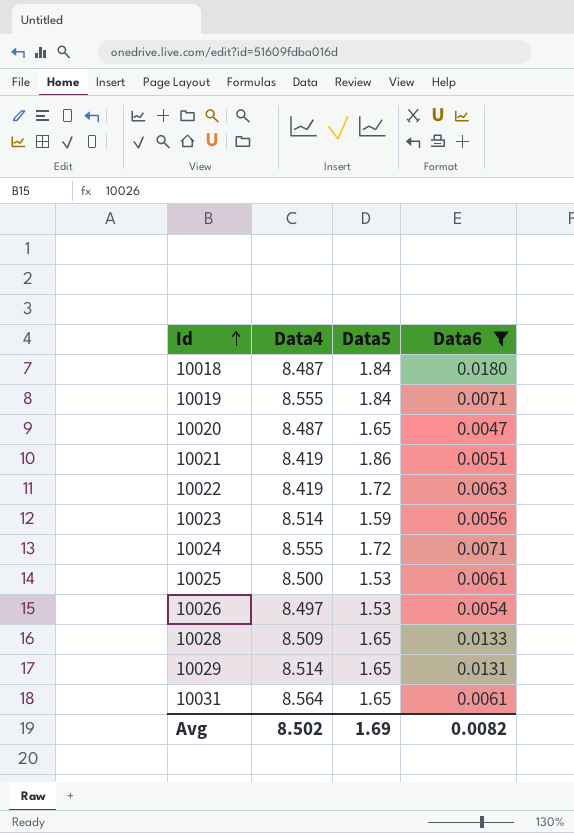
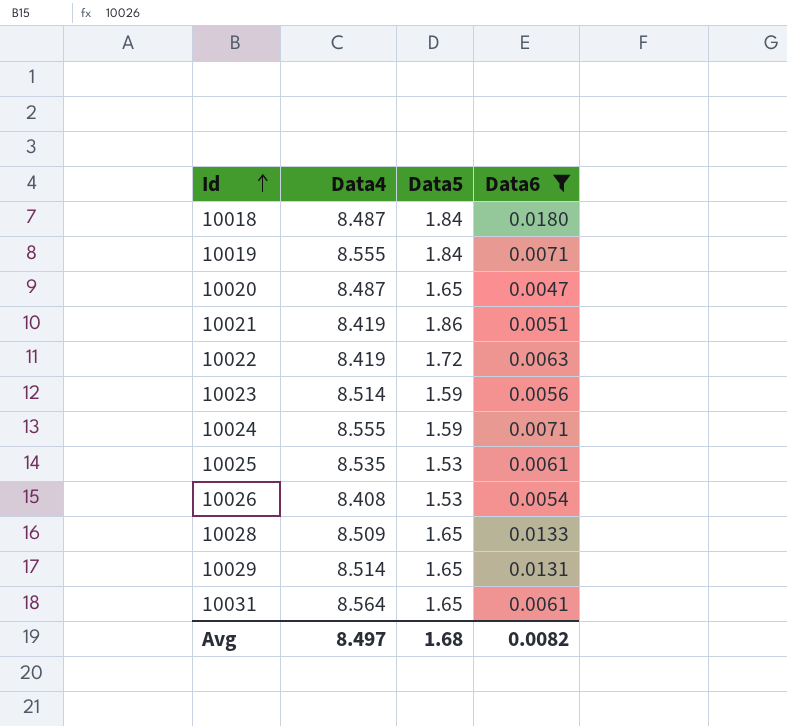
10024 | Data5: 1.72 -> 1.59
10025 | Data4: 8.500 -> 8.535
10026 | Data4: 8.497 -> 8.408
Avg | Data4: 8.502 -> 8.497
Avg | Data5: 1.69 -> 1.68

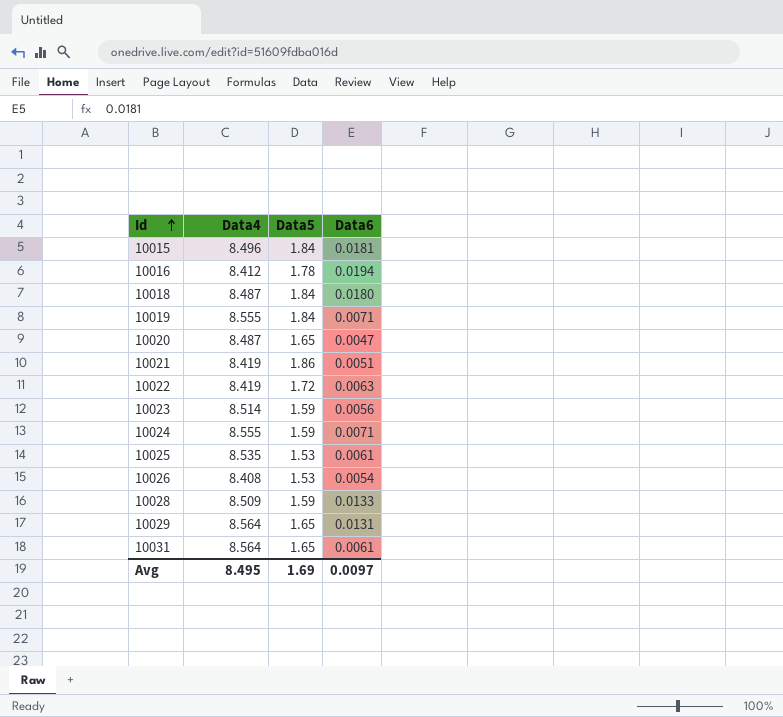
filter: Data6 <= 0.0180 -> none
10028 | Data5: 1.65 -> 1.59
10029 | Data4: 8.514 -> 8.564
Avg | Data4: 8.497 -> 8.495
Avg | Data5: 1.68 -> 1.69
Avg | Data6: 0.0082 -> 0.0097

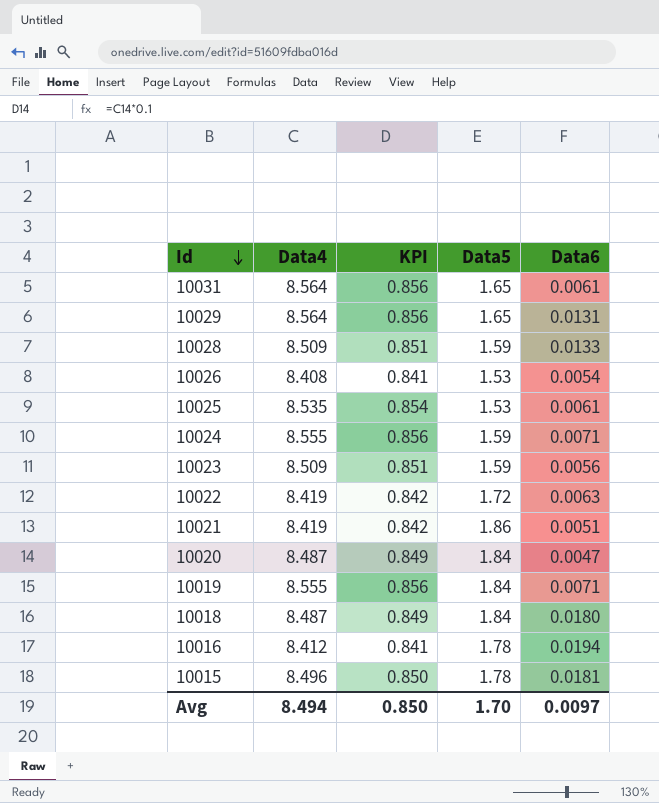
row order: Id ascending -> Id descending
column KPI | formula: none -> [Data4] * 0.1
10023 | Data4: 8.514 -> 8.509
10020 | Data5: 1.65 -> 1.84
10015 | Data5: 1.84 -> 1.78
Avg | Data4: 8.495 -> 8.494
Avg | Data5: 1.69 -> 1.70

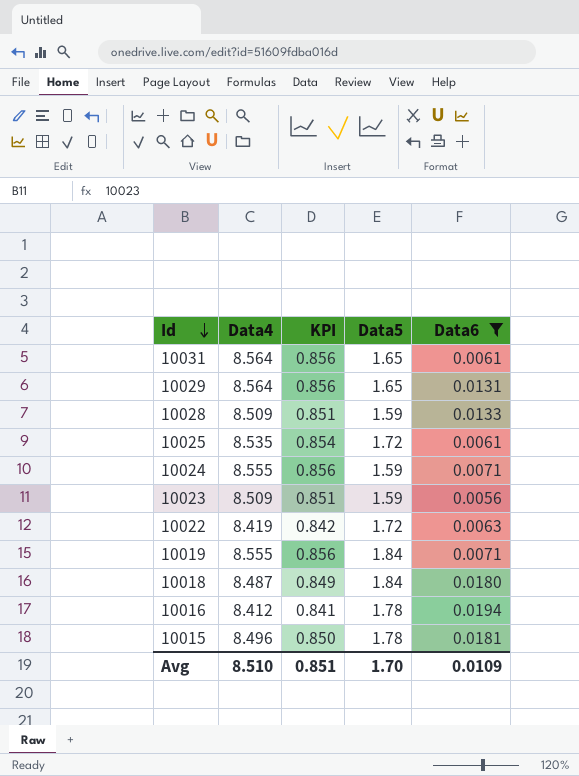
filter: none -> Data6 >= 0.0056
10025 | Data5: 1.53 -> 1.72
Avg | Data4: 8.494 -> 8.510
Avg | KPI: 0.850 -> 0.851
Avg | Data6: 0.0097 -> 0.0109

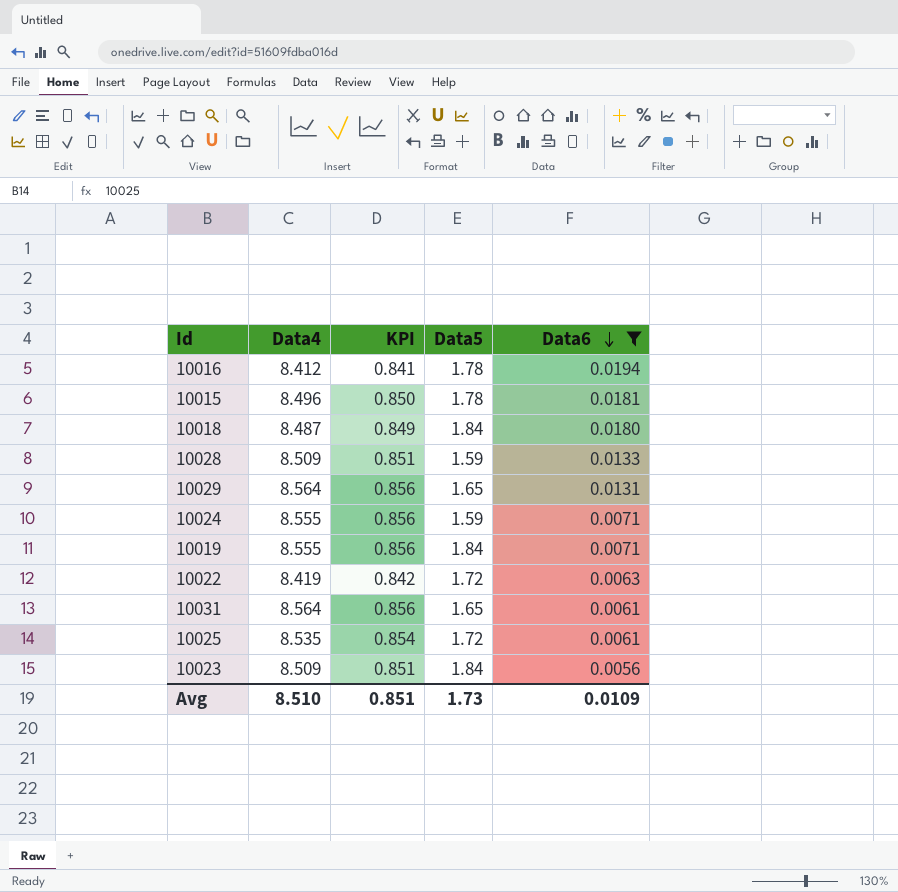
row order: Id descending -> Data6 descending
10023 | Data5: 1.59 -> 1.84
Avg | Data5: 1.70 -> 1.73

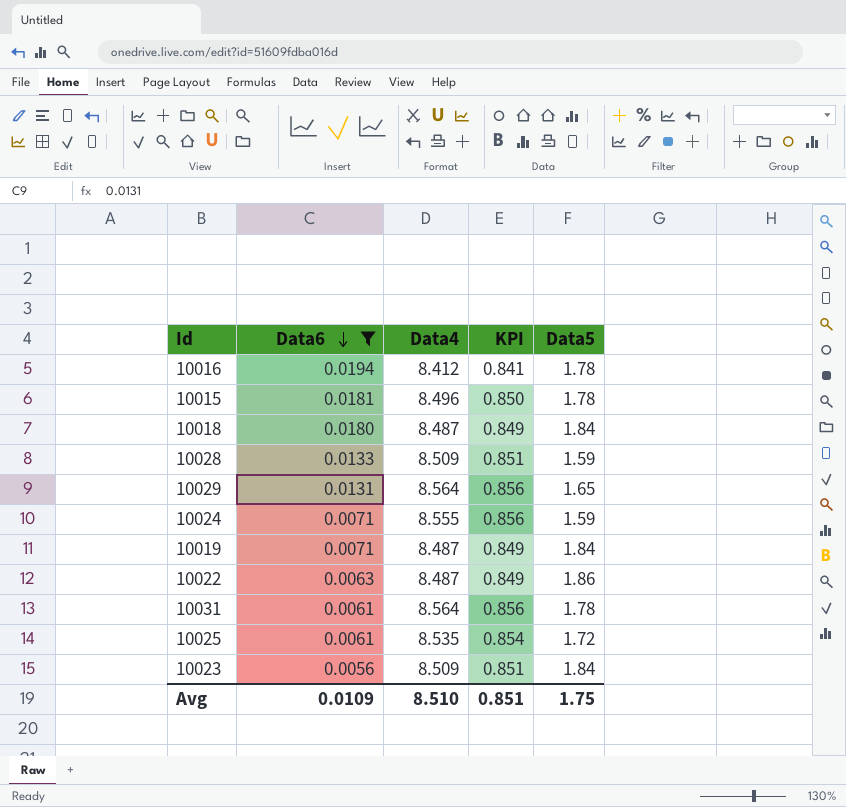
column Data6 | position: 5 -> 2
10019 | Data4: 8.555 -> 8.487
10019 | KPI: 0.856 -> 0.849
10022 | Data4: 8.419 -> 8.487
10022 | KPI: 0.842 -> 0.849
10022 | Data5: 1.72 -> 1.86
10031 | Data5: 1.65 -> 1.78
Avg | Data5: 1.73 -> 1.75

